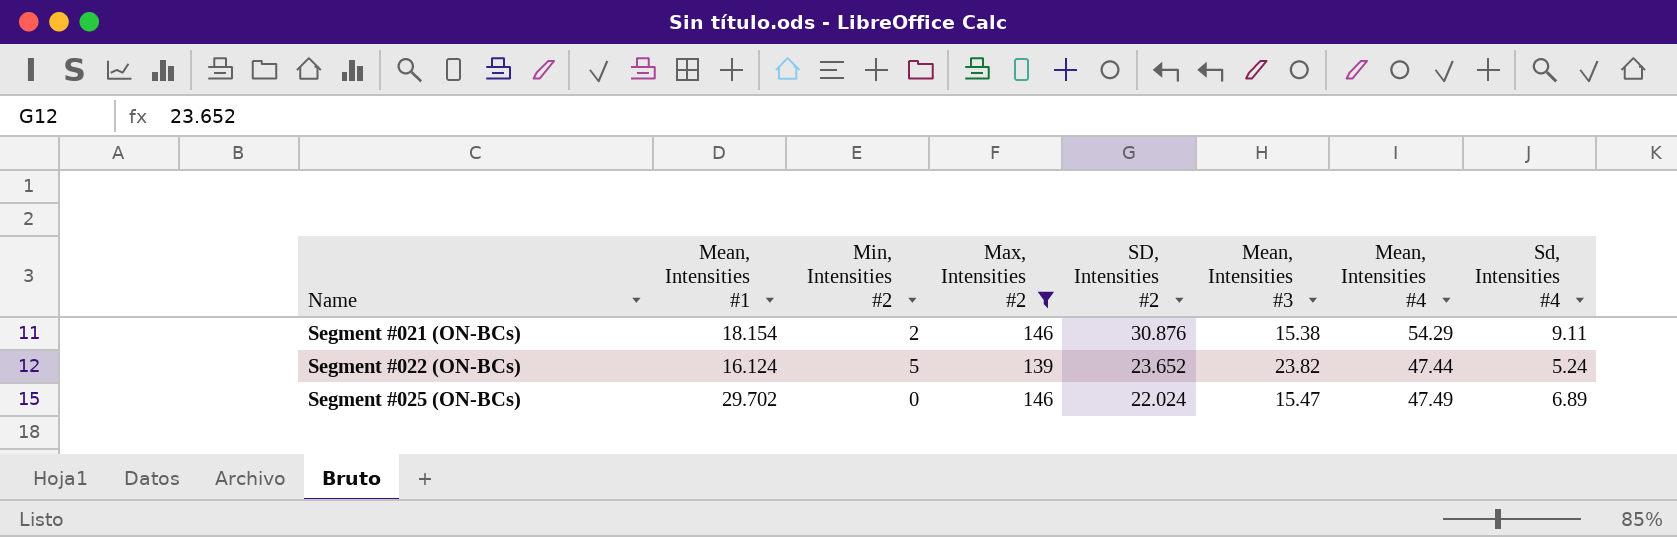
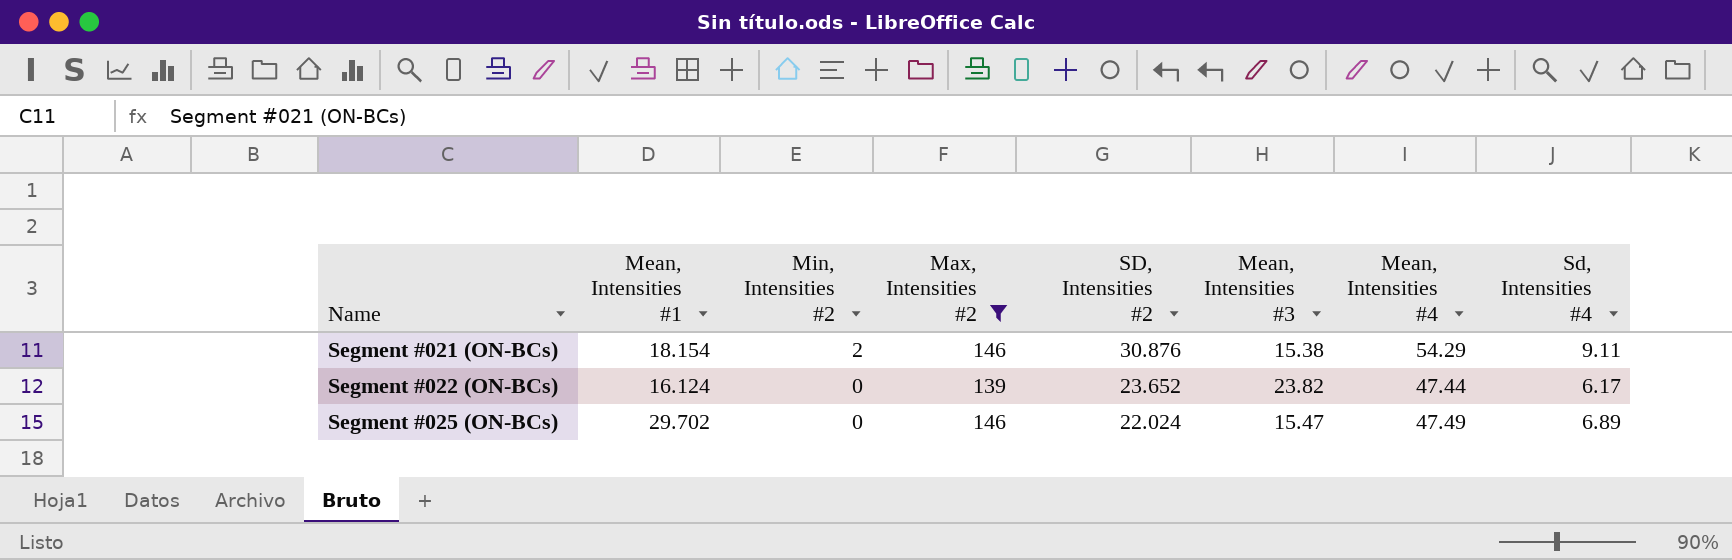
Segment #022 (ON-BCs) | Min, Intensities #2: 5 -> 0
Segment #022 (ON-BCs) | Sd, Intensities #4: 5.24 -> 6.17

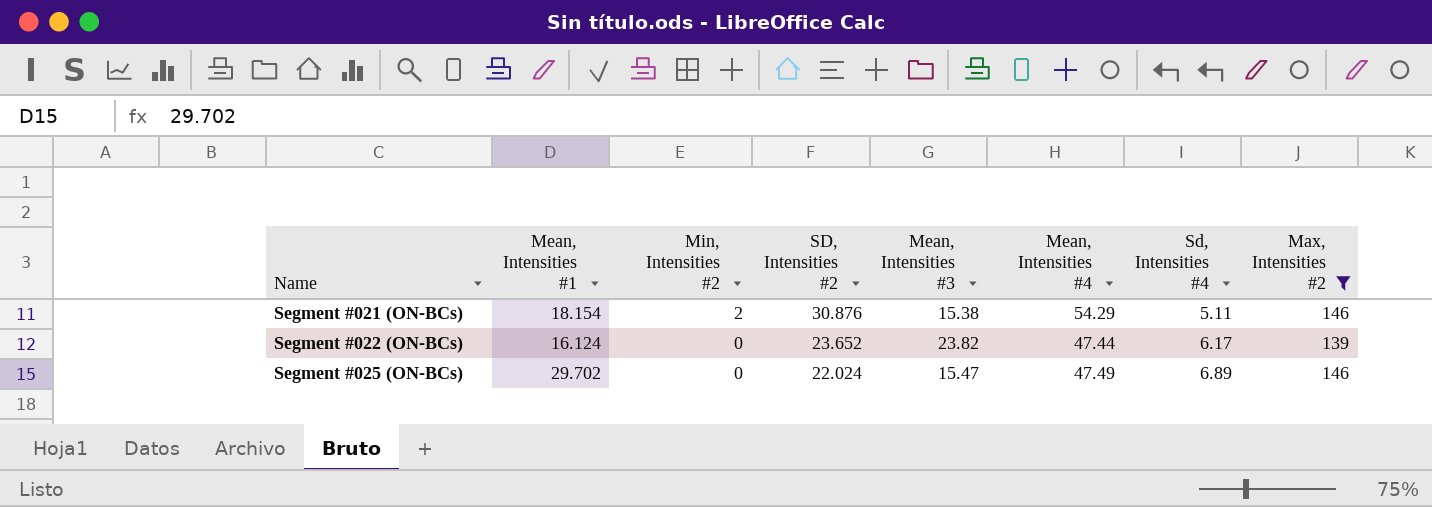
column Max, Intensities #2 | position: 4 -> 8
Segment #021 (ON-BCs) | Sd, Intensities #4: 9.11 -> 5.11

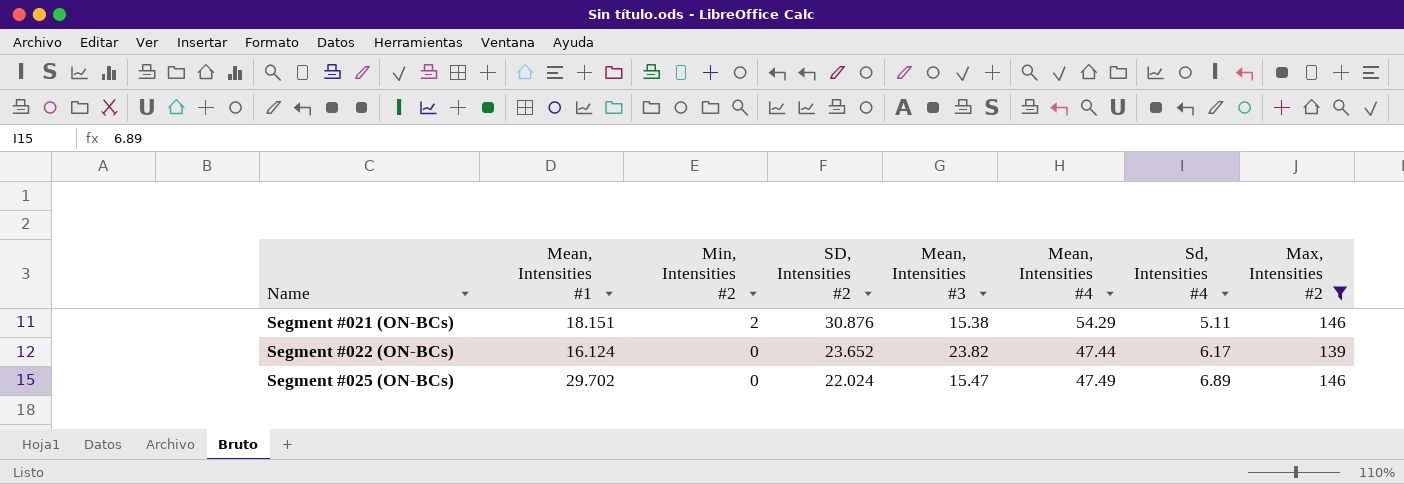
Segment #021 (ON-BCs) | Mean, Intensities #1: 18.154 -> 18.151

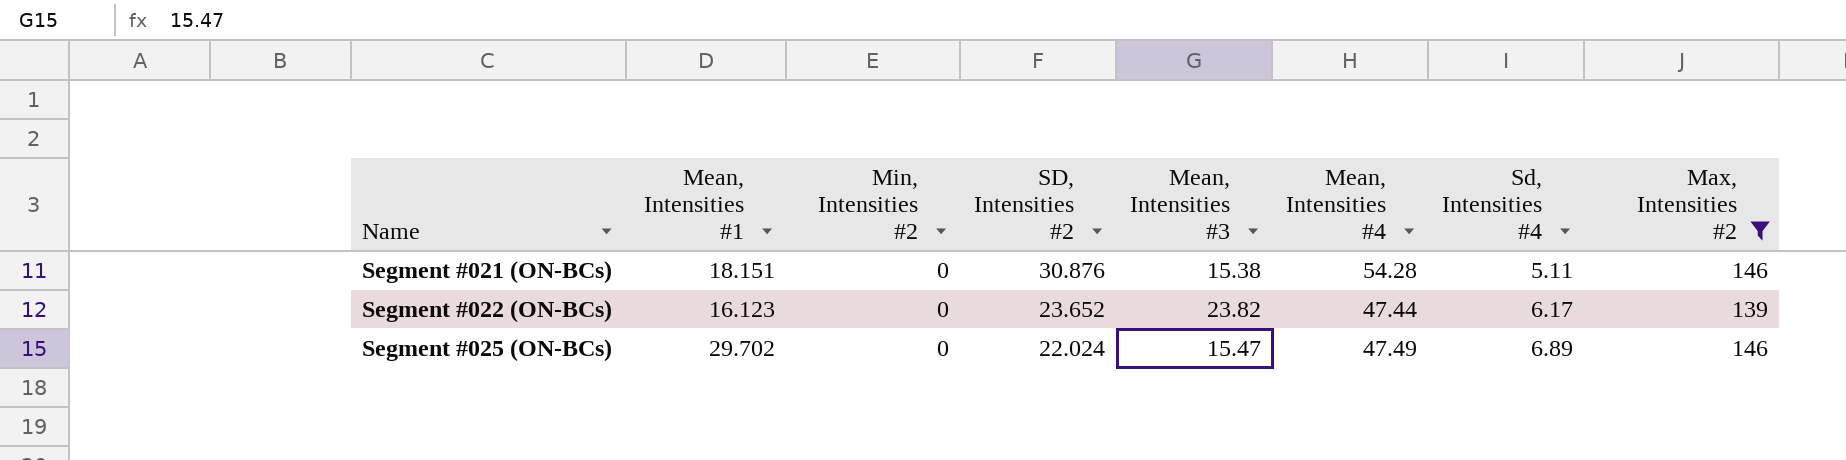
Segment #021 (ON-BCs) | Min, Intensities #2: 2 -> 0
Segment #021 (ON-BCs) | Mean, Intensities #4: 54.29 -> 54.28
Segment #022 (ON-BCs) | Mean, Intensities #1: 16.124 -> 16.123

